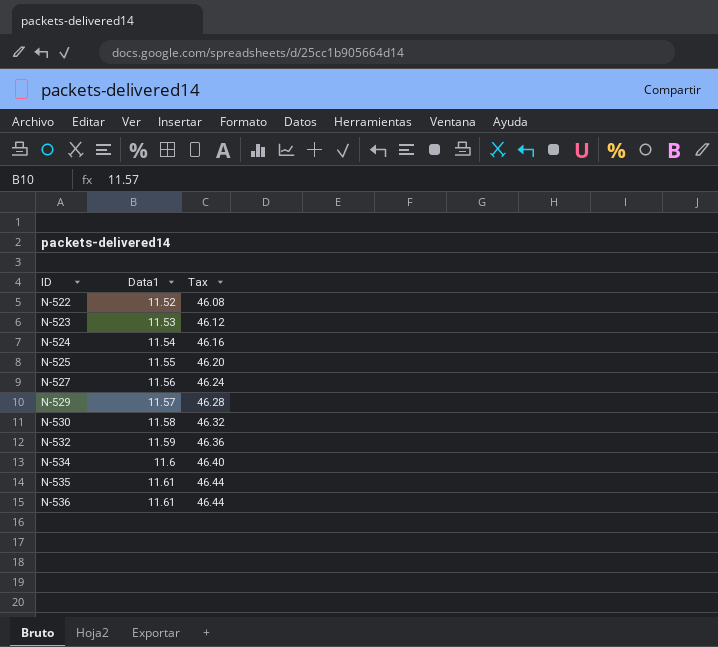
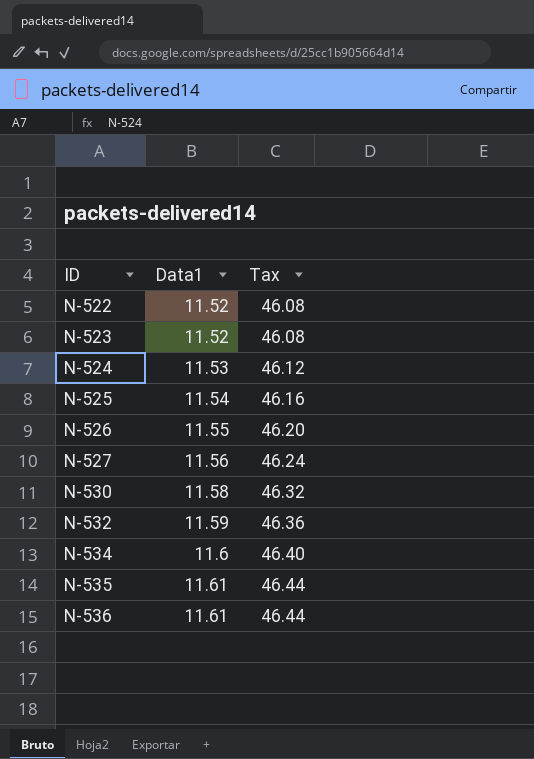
row N-529: 11.57 | 46.28 -> none
N-523 | Data1: 11.53 -> 11.52
N-523 | Tax: 46.12 -> 46.08
N-524 | Data1: 11.54 -> 11.53
N-524 | Tax: 46.16 -> 46.12
N-525 | Data1: 11.55 -> 11.54
N-525 | Tax: 46.20 -> 46.16
row N-526: none -> 11.55 | 46.20

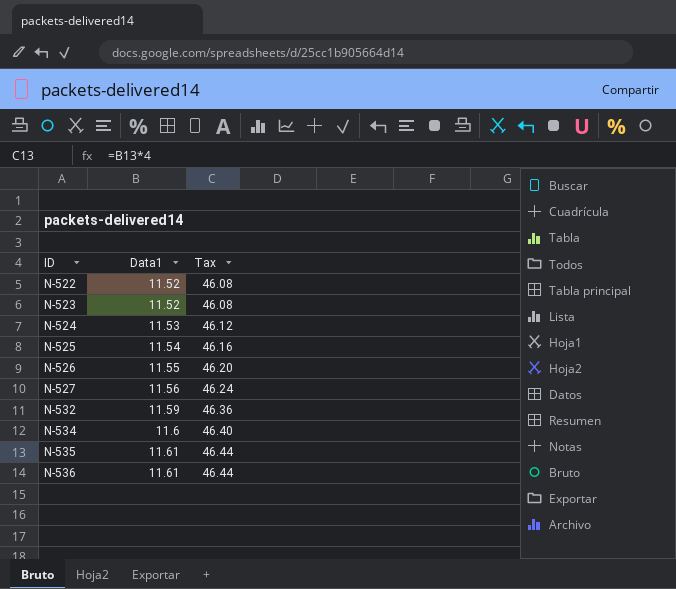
row N-530: 11.58 | 46.32 -> none

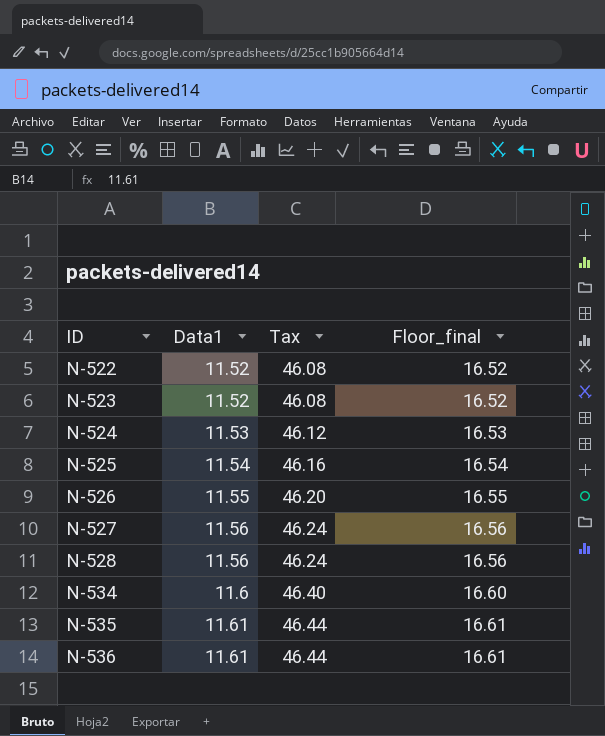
column Floor_final | formula: none -> [Data1] + 5
row N-532: 11.59 | 46.36 -> none
row N-528: none -> 11.56 | 46.24 | 16.56

